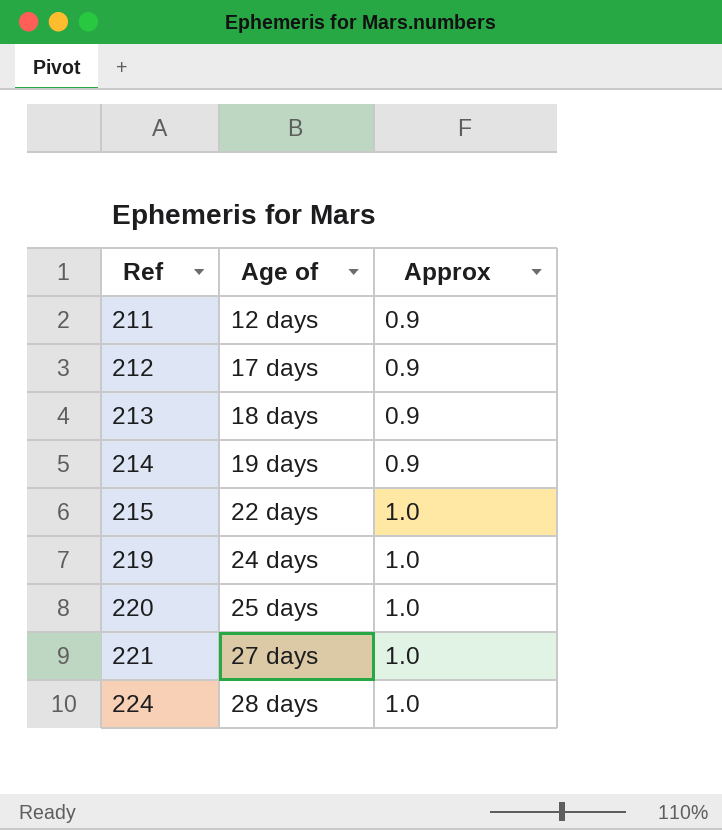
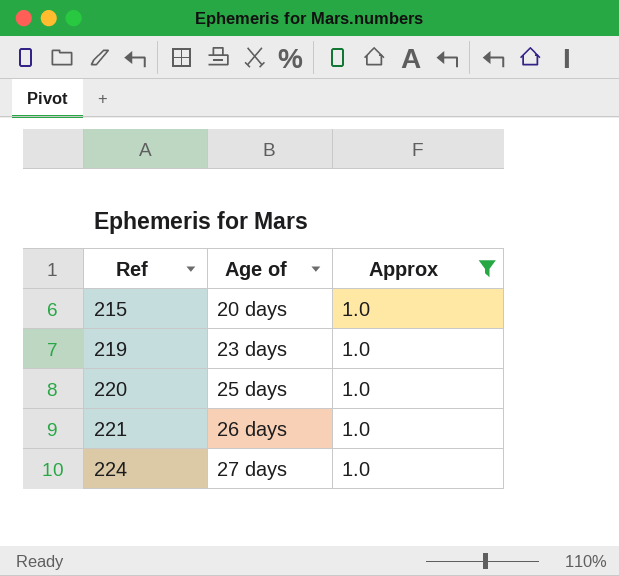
filter: none -> Approx = 1.0
215 | Age of: 22 days -> 20 days
219 | Age of: 24 days -> 23 days
221 | Age of: 27 days -> 26 days
224 | Age of: 28 days -> 27 days

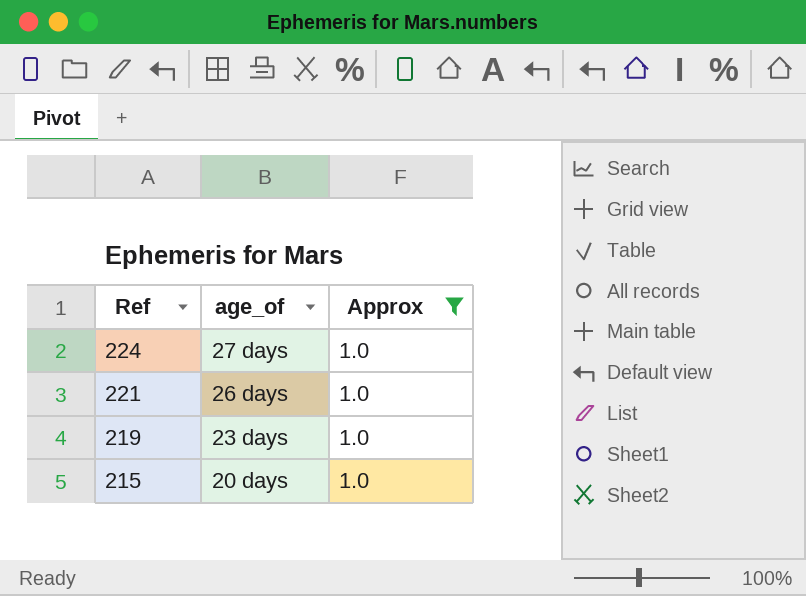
row order: Ref ascending -> Ref descending
column name: Age of -> age_of
row 220: 25 days | 1.0 -> none

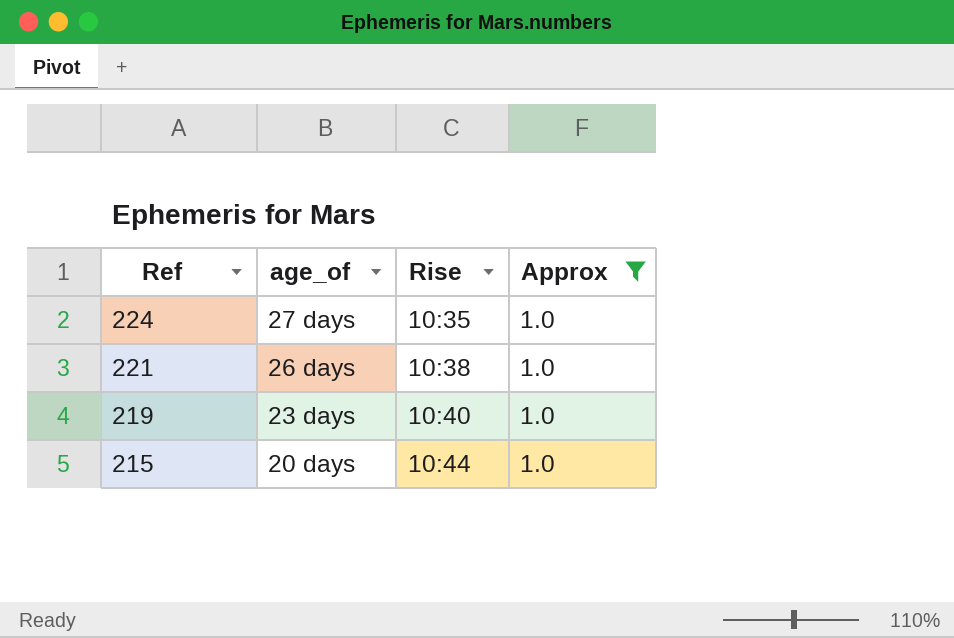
column Rise | position: none -> 3

